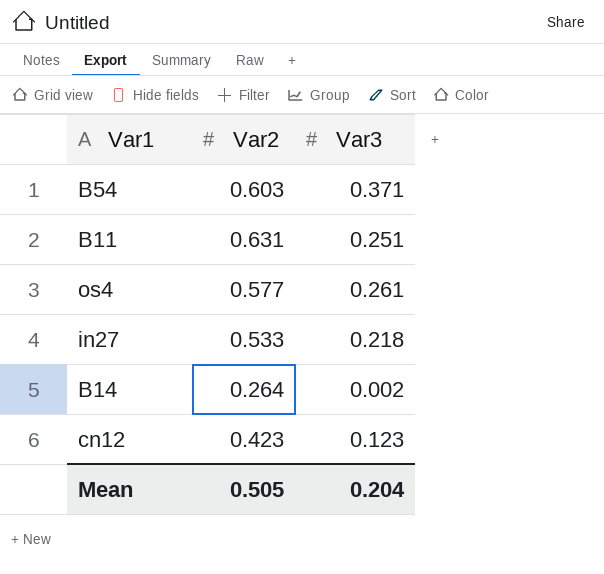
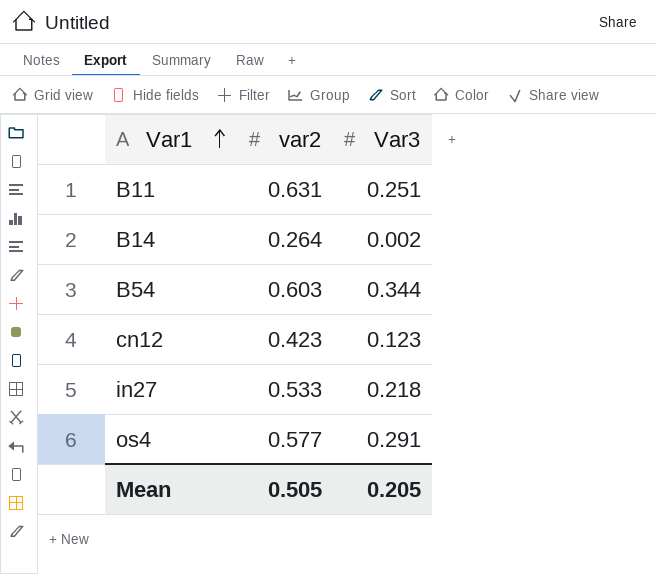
row order: none -> Var1 ascending
column name: Var2 -> var2
B54 | Var3: 0.371 -> 0.344
os4 | Var3: 0.261 -> 0.291
Mean | Var3: 0.204 -> 0.205

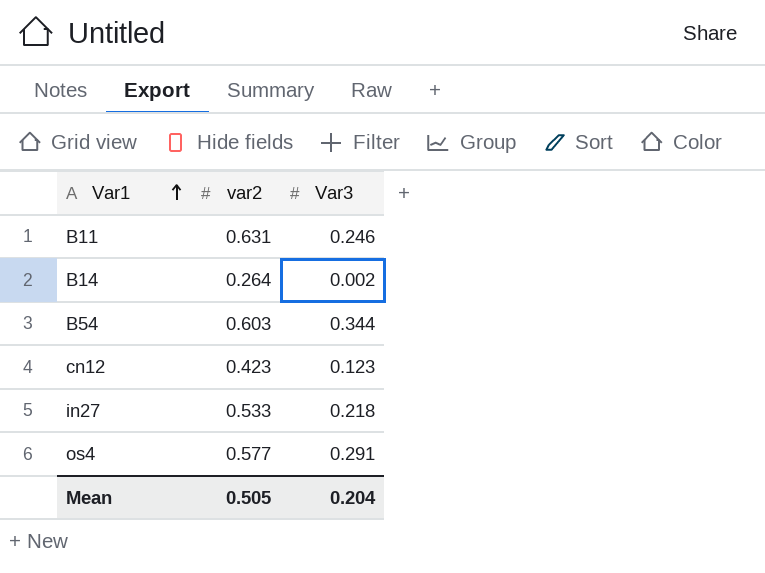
B11 | Var3: 0.251 -> 0.246
Mean | Var3: 0.205 -> 0.204

